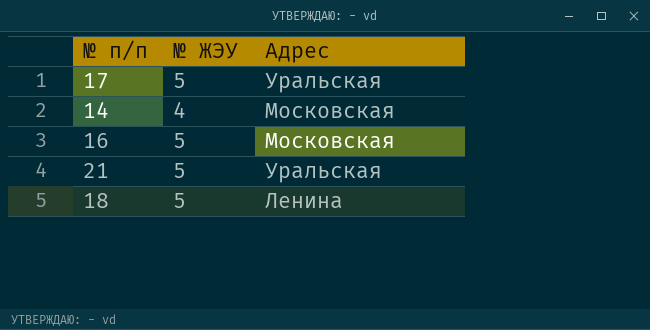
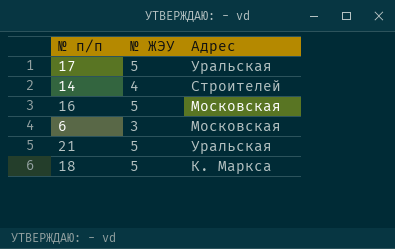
14 | Адрес: Московская -> Строителей
row 6: none -> 3 | Московская
18 | Адрес: Ленина -> К. Маркса

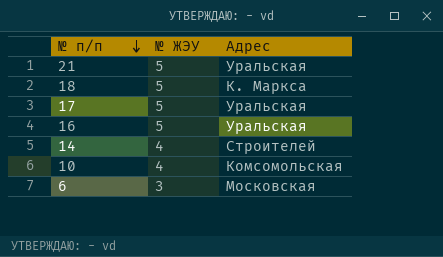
row order: none -> № п/п descending
16 | Адрес: Московская -> Уральская
row 10: none -> 4 | Комсомольская

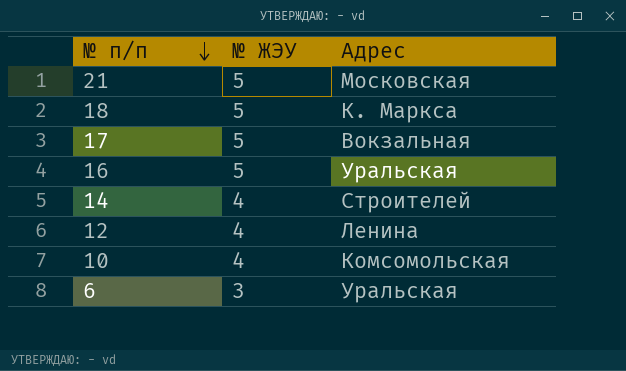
21 | Адрес: Уральская -> Московская
17 | Адрес: Уральская -> Вокзальная
row 12: none -> 4 | Ленина
6 | Адрес: Московская -> Уральская

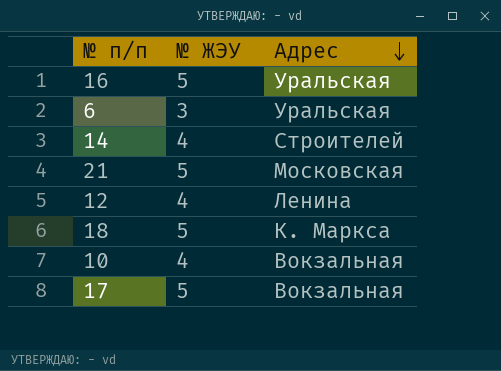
row order: № п/п descending -> Адрес descending
10 | Адрес: Комсомольская -> Вокзальная

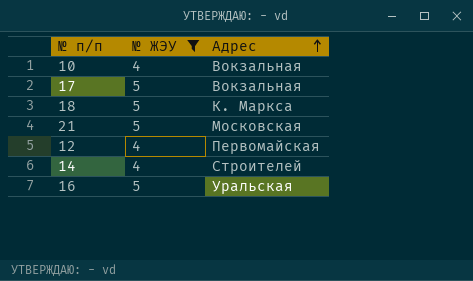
filter: none -> № ЖЭУ != 3
row order: Адрес descending -> Адрес ascending
12 | Адрес: Ленина -> Первомайская

